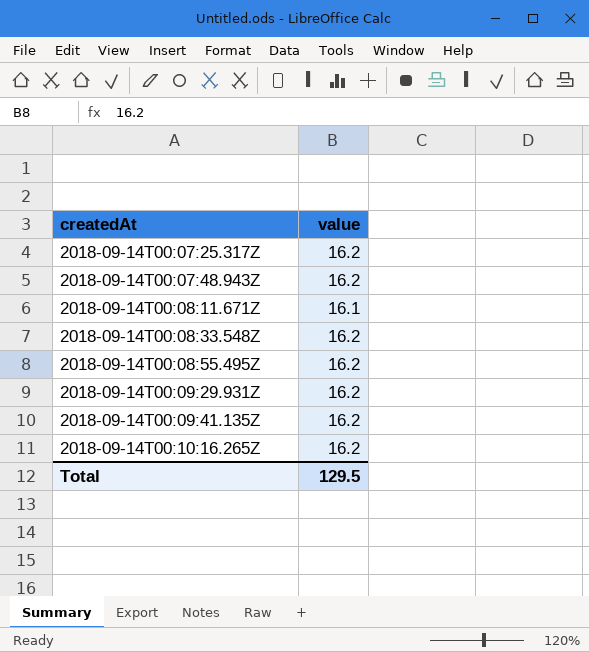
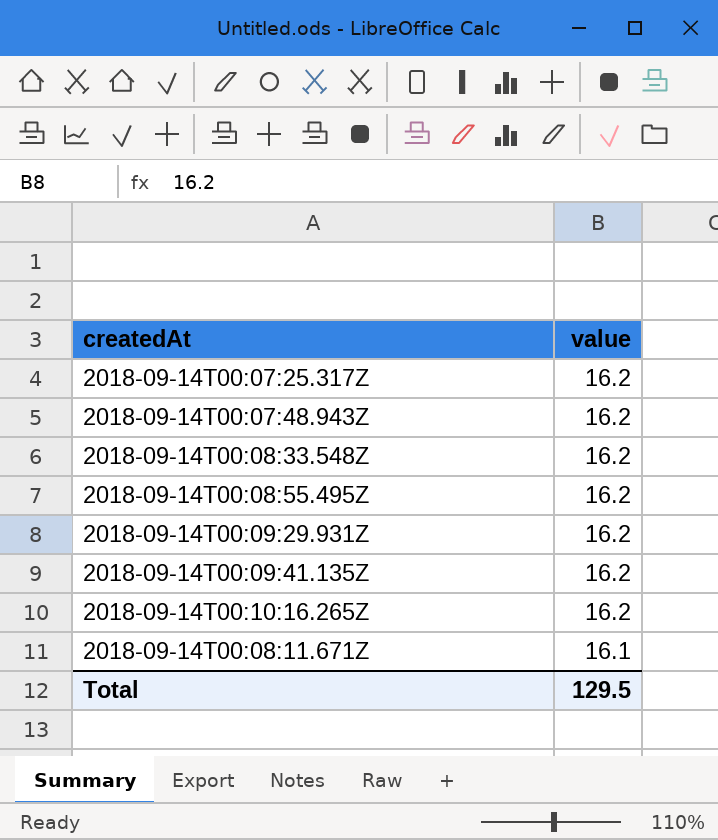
row order: createdAt ascending -> value descending

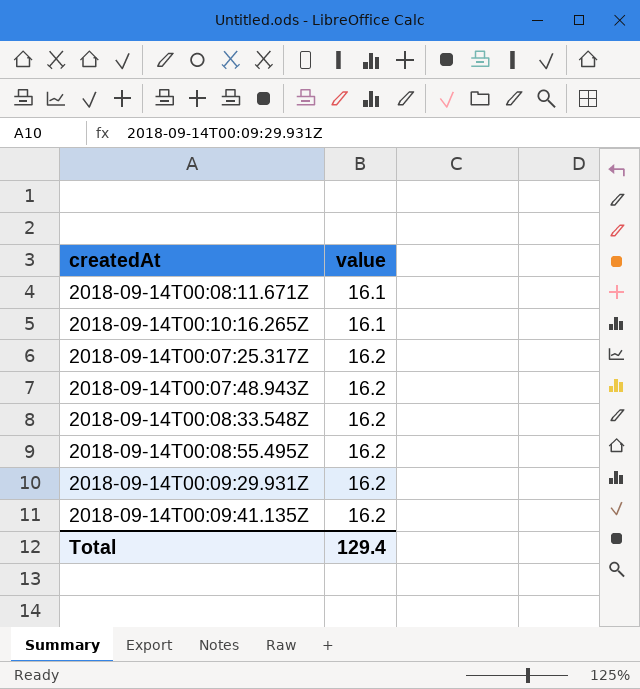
row order: value descending -> value ascending
2018-09-14T00:10:16.265Z | value: 16.2 -> 16.1
Total | value: 129.5 -> 129.4

